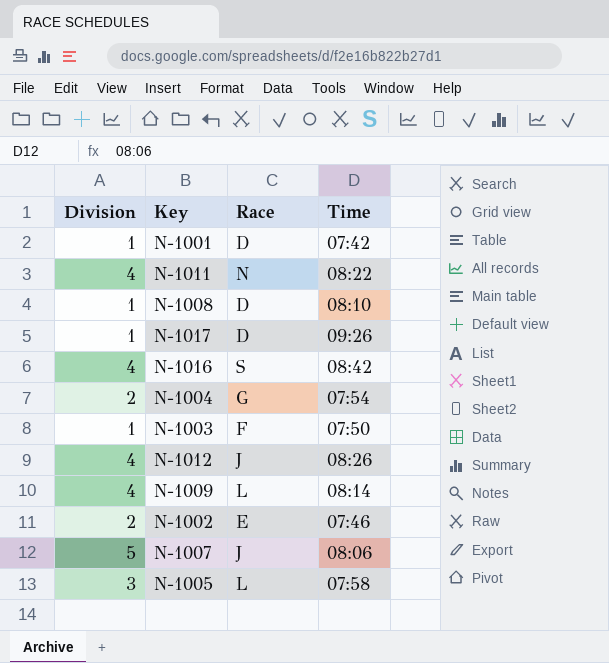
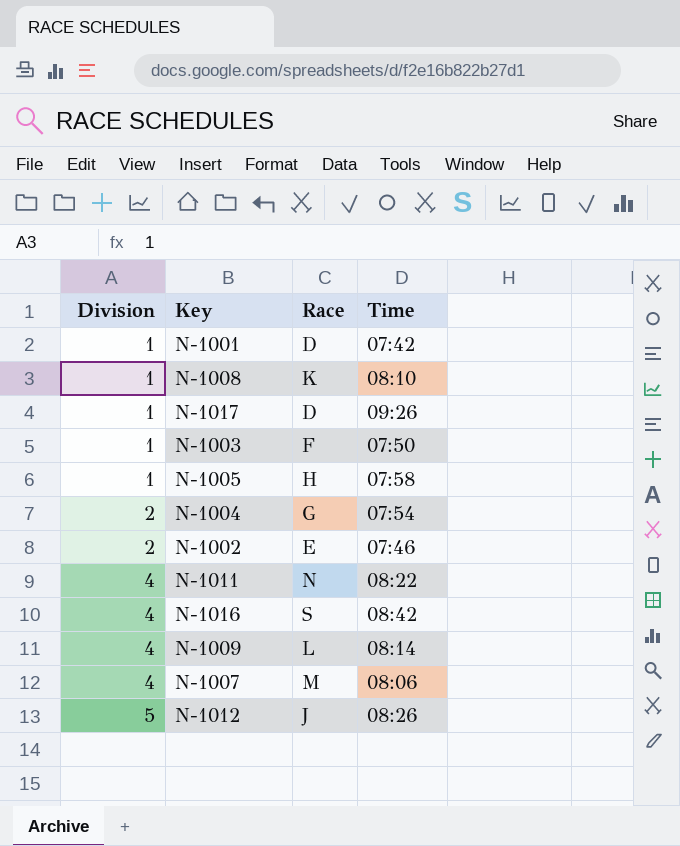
row order: none -> Division ascending
N-1008 | Race: D -> K
N-1005 | Division: 3 -> 1
N-1005 | Race: L -> H
N-1007 | Division: 5 -> 4
N-1007 | Race: J -> M
N-1012 | Division: 4 -> 5

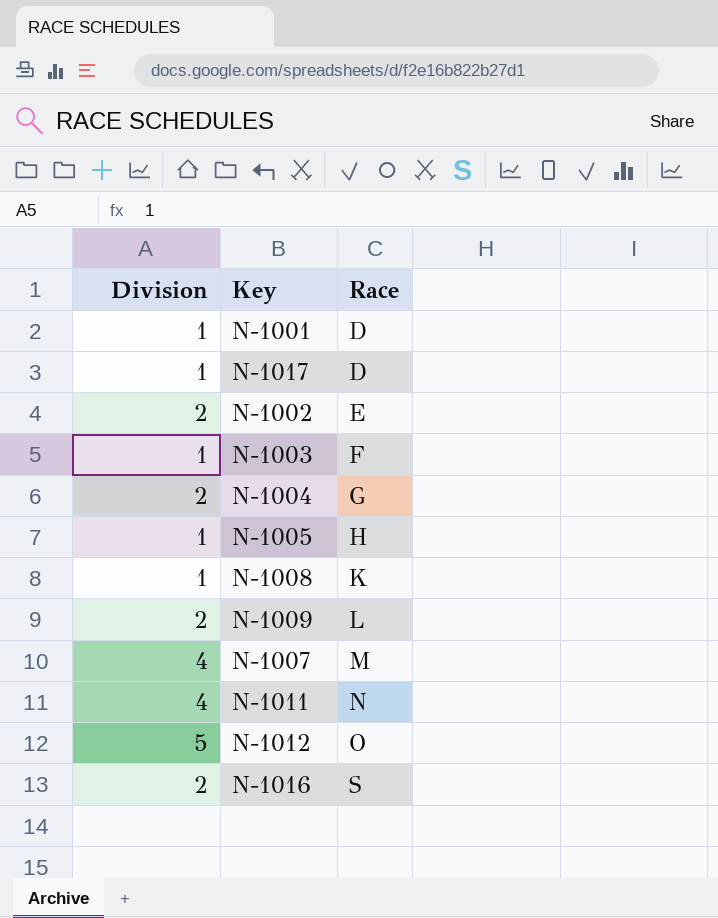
row order: Division ascending -> Race ascending
column Time | position: 4 -> none
N-1009 | Division: 4 -> 2
N-1012 | Race: J -> O
N-1016 | Division: 4 -> 2

